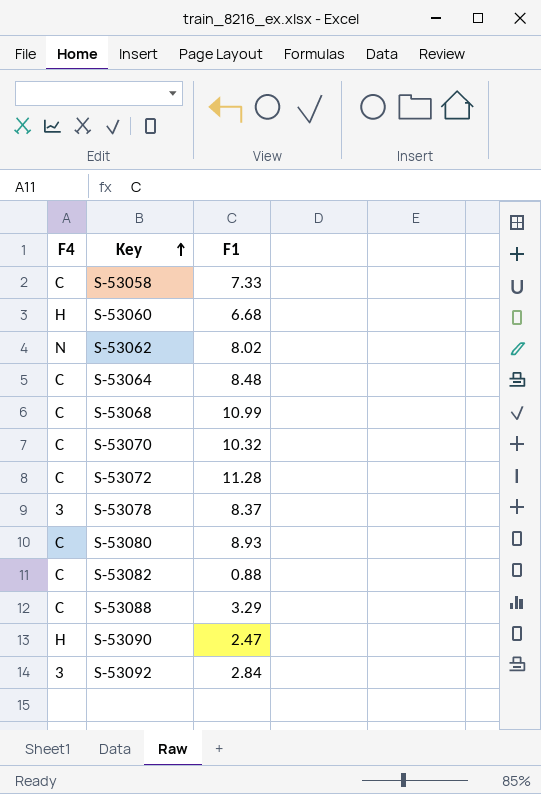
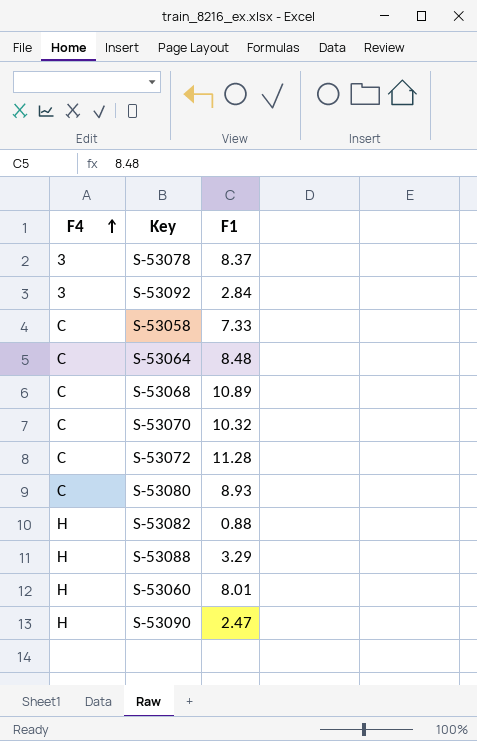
row order: Key ascending -> F4 ascending
row S-53062: N | 8.02 -> none
S-53068 | F1: 10.99 -> 10.89
S-53082 | F4: C -> H
S-53088 | F4: C -> H
S-53060 | F1: 6.68 -> 8.01

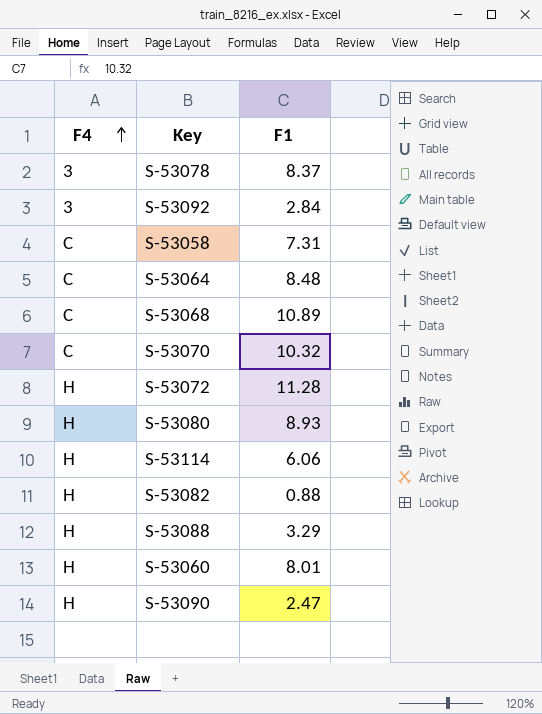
S-53058 | F1: 7.33 -> 7.31
S-53072 | F4: C -> H
S-53080 | F4: C -> H
row S-53114: none -> H | 6.06

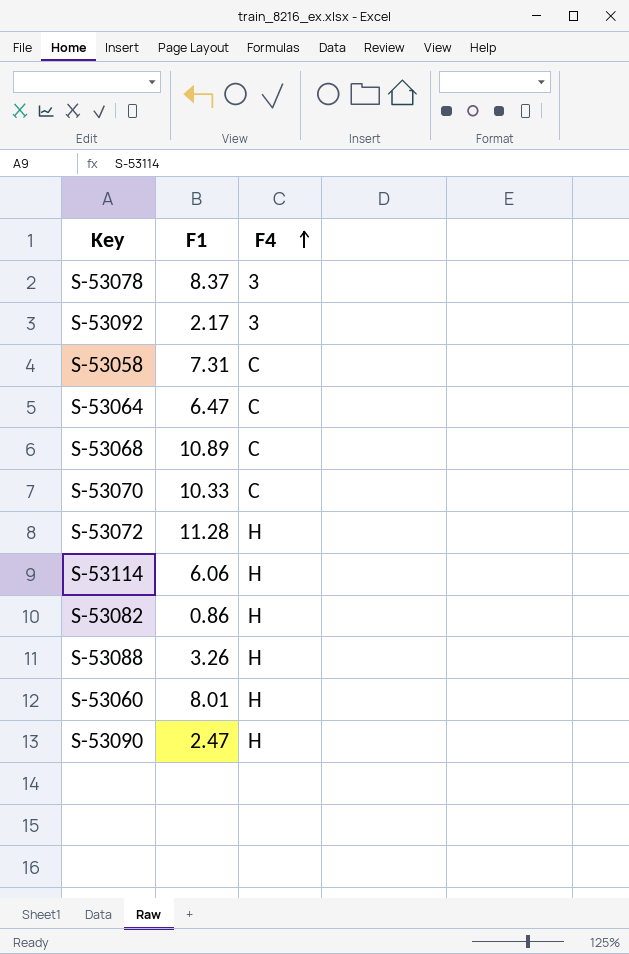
column F4 | position: 1 -> 3
row S-53080: H | 8.93 -> none
S-53092 | F1: 2.84 -> 2.17
S-53064 | F1: 8.48 -> 6.47
S-53070 | F1: 10.32 -> 10.33
S-53082 | F1: 0.88 -> 0.86
S-53088 | F1: 3.29 -> 3.26

